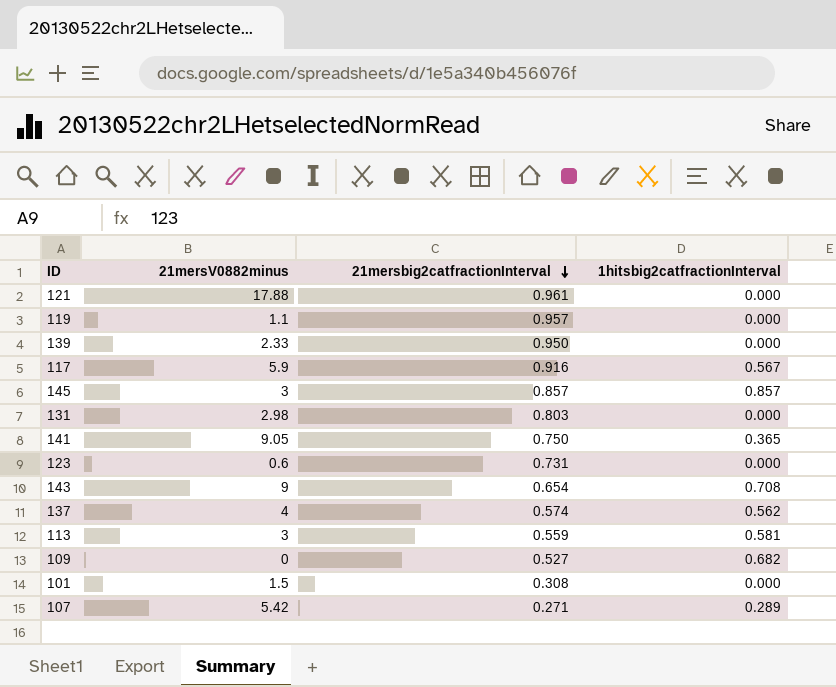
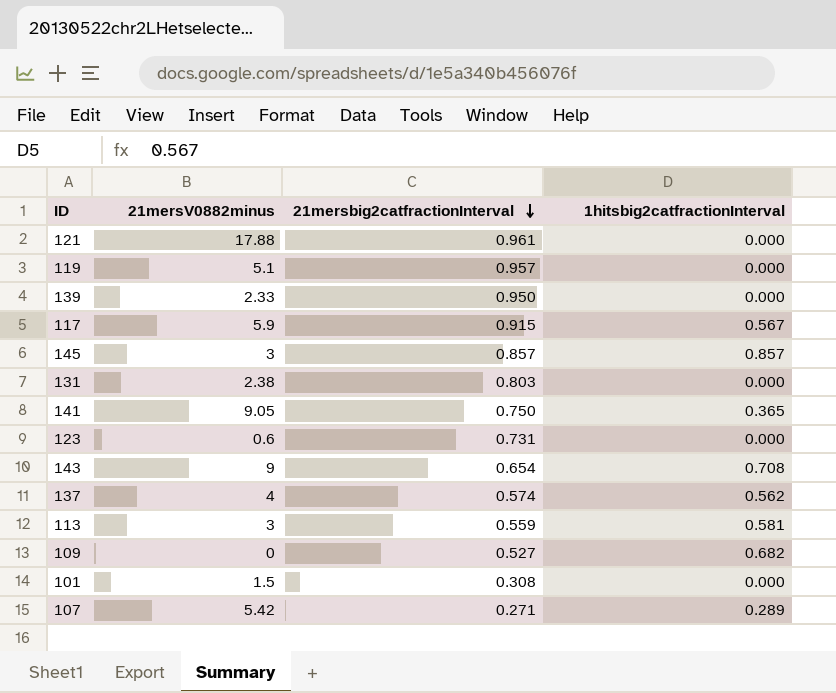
119 | 21mersV0882minus: 1.1 -> 5.1
117 | 21mersbig2catfractionInterval: 0.916 -> 0.915
131 | 21mersV0882minus: 2.98 -> 2.38

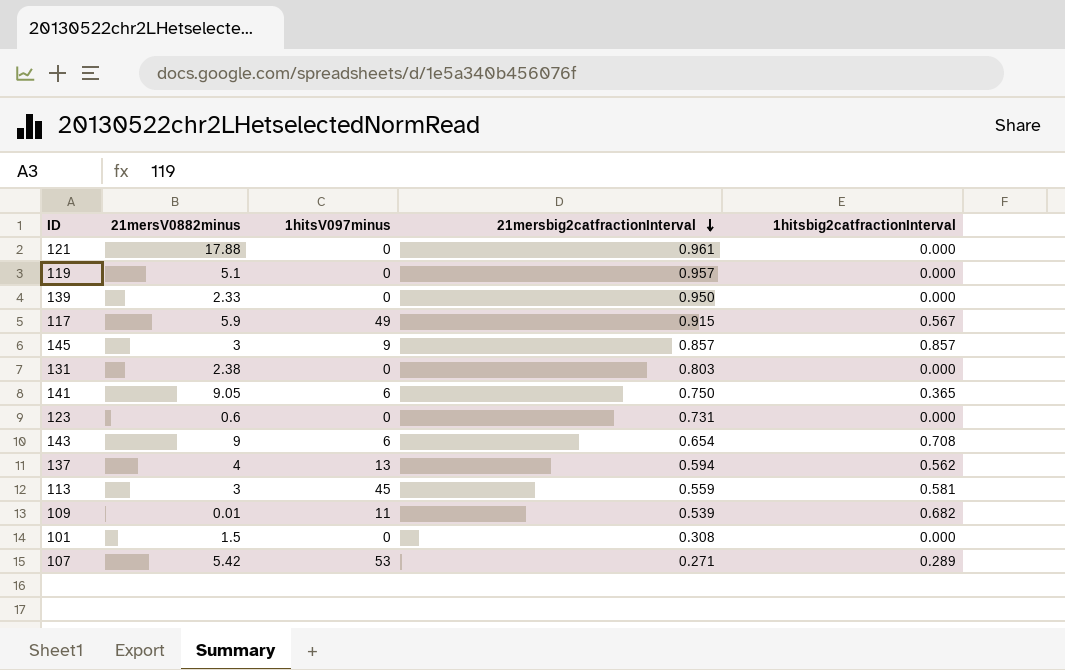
column 1hitsV097minus | position: none -> 3
137 | 21mersbig2catfractionInterval: 0.574 -> 0.594
109 | 21mersV0882minus: 0 -> 0.01
109 | 21mersbig2catfractionInterval: 0.527 -> 0.539

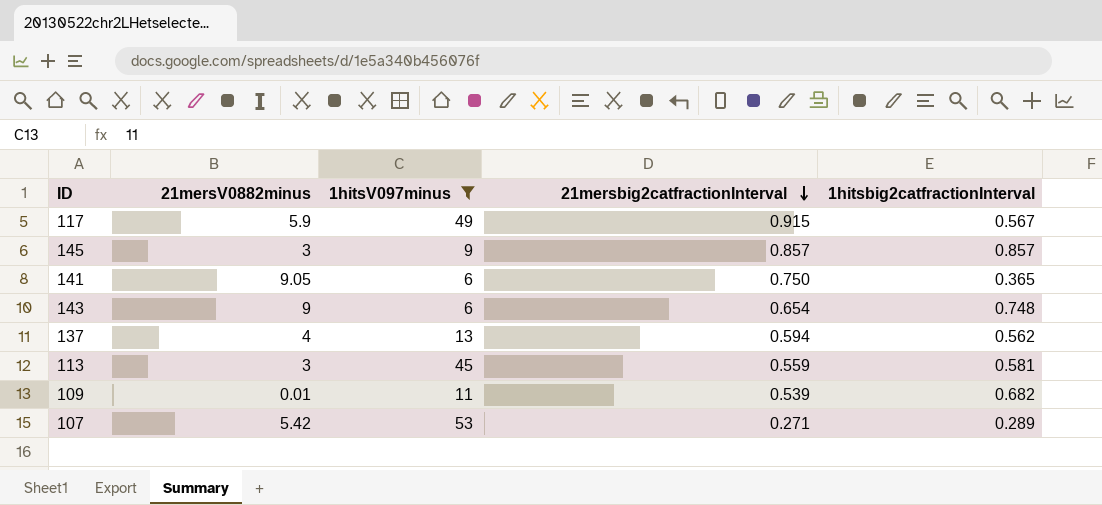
filter: none -> 1hitsV097minus != 0
143 | 1hitsbig2catfractionInterval: 0.708 -> 0.748

